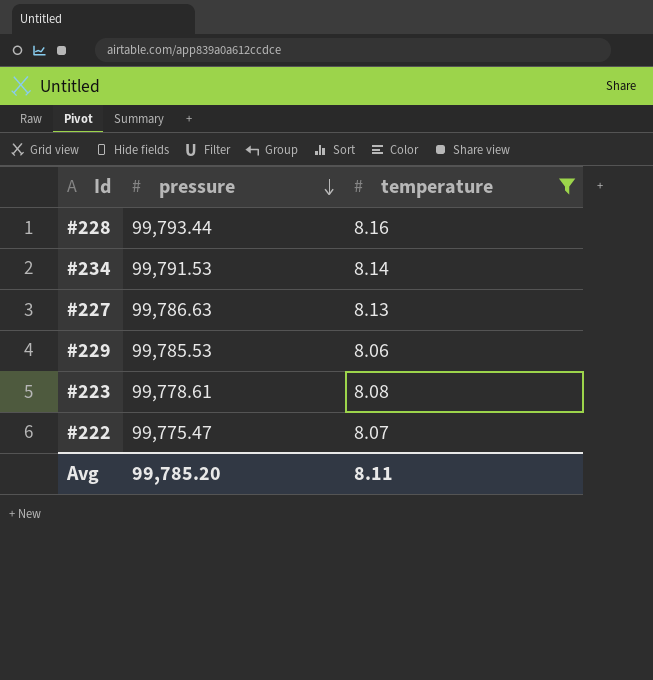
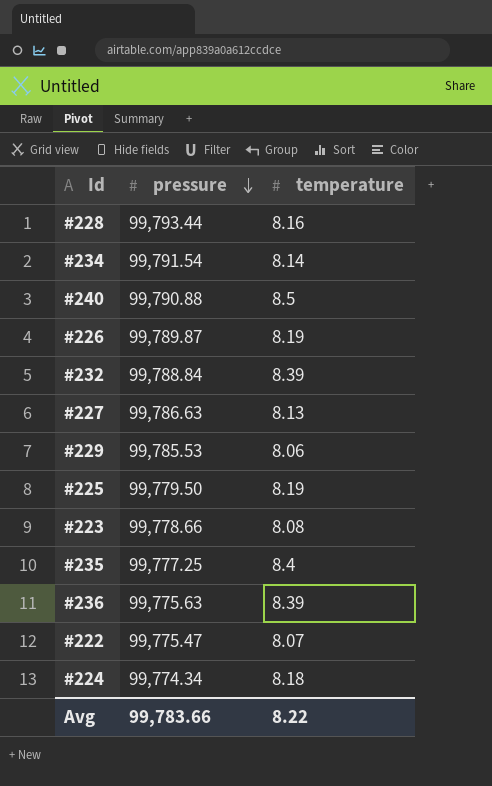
filter: temperature <= 8.16 -> none
#234 | pressure: 99,791.53 -> 99,791.54
#223 | pressure: 99,778.61 -> 99,778.66
Avg | pressure: 99,785.20 -> 99,783.66
Avg | temperature: 8.11 -> 8.22

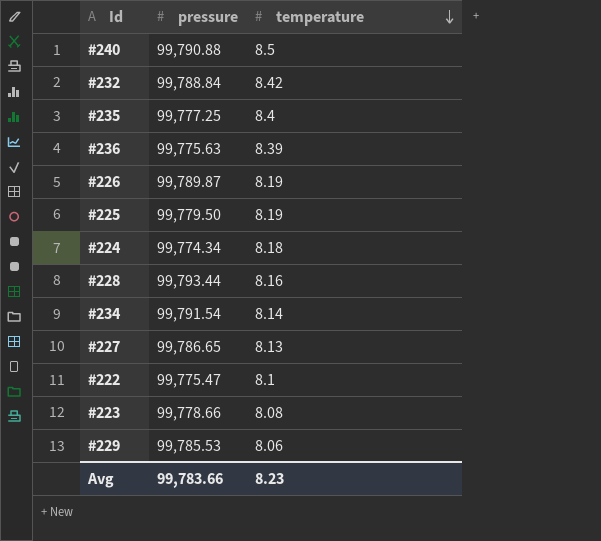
row order: pressure descending -> temperature descending
#232 | temperature: 8.39 -> 8.42
#227 | pressure: 99,786.63 -> 99,786.65
#222 | temperature: 8.07 -> 8.1
Avg | temperature: 8.22 -> 8.23

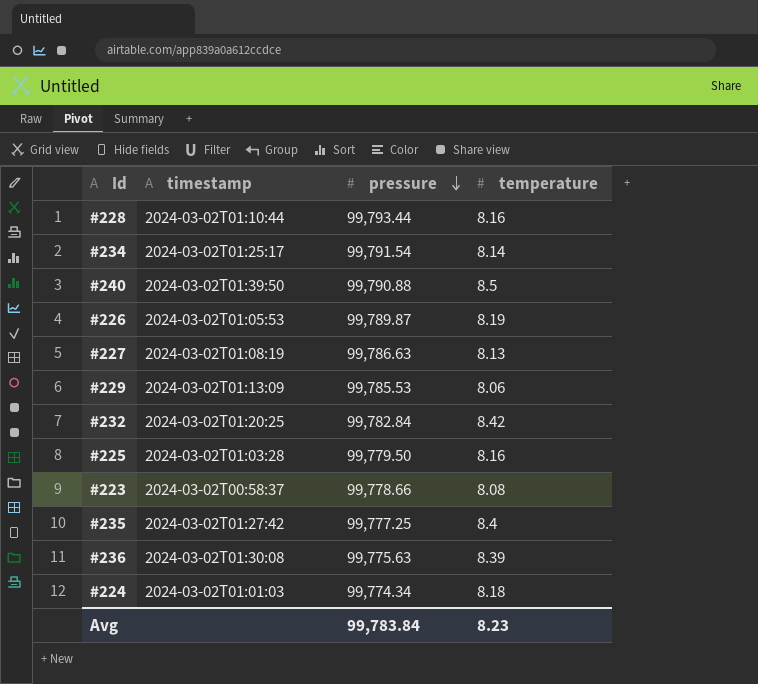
row order: temperature descending -> pressure descending
column timestamp | position: none -> 2
row #222: 99,775.47 | 8.1 -> none
#227 | pressure: 99,786.65 -> 99,786.63
#232 | pressure: 99,788.84 -> 99,782.84
#225 | temperature: 8.19 -> 8.16
Avg | pressure: 99,783.66 -> 99,783.84

